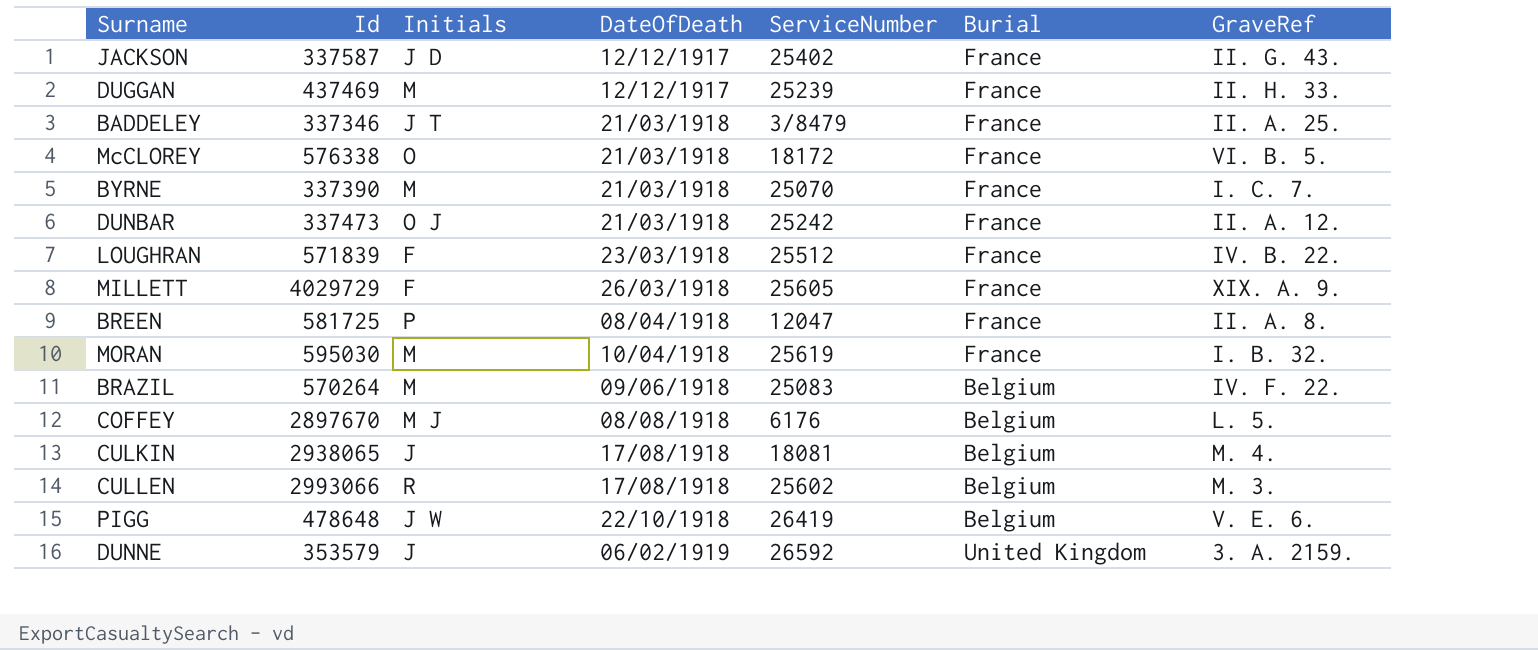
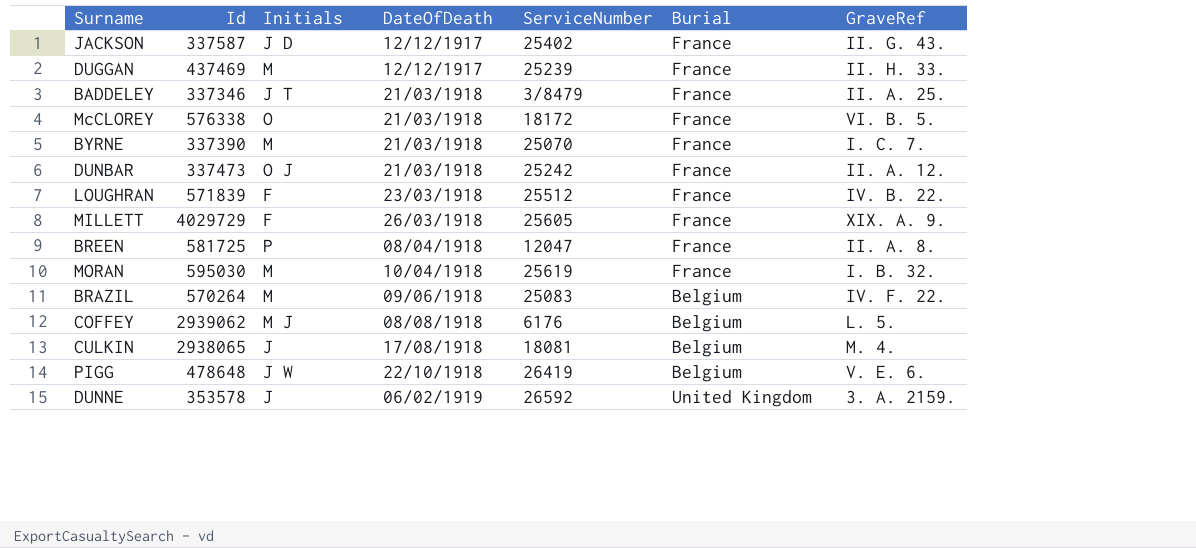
row CULLEN: 2993066 | R | 17/08/1918 | 25602 | Belgium | M. 3. -> none
COFFEY | Id: 2897670 -> 2939062
DUNNE | Id: 353579 -> 353578

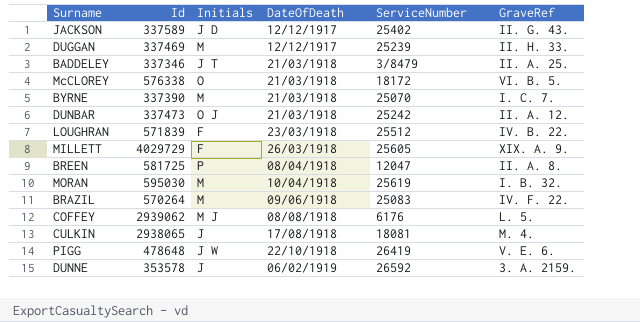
column Burial | position: 6 -> none
JACKSON | Id: 337587 -> 337589
DUGGAN | Id: 437469 -> 337469

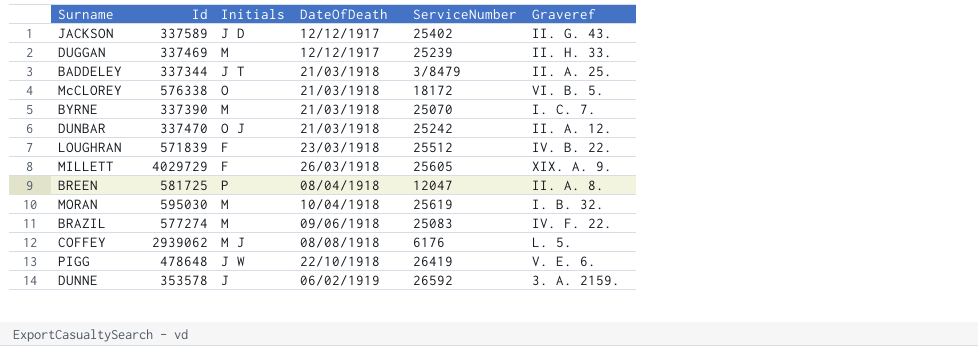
column name: GraveRef -> Graveref
row CULKIN: 2938065 | J | 17/08/1918 | 18081 | M. 4. -> none
BADDELEY | Id: 337346 -> 337344
DUNBAR | Id: 337473 -> 337470
BRAZIL | Id: 570264 -> 577274

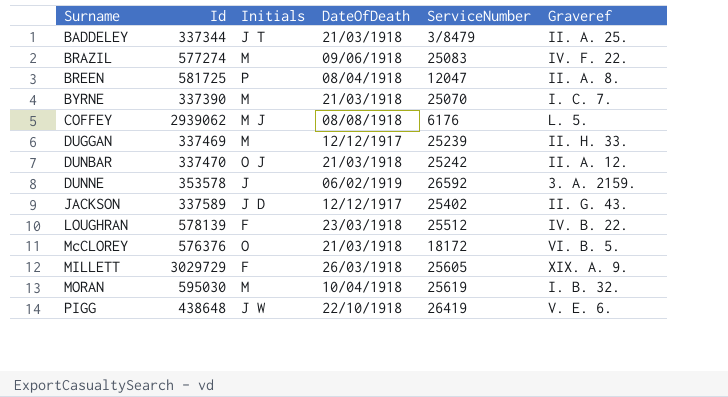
row order: DateOfDeath ascending -> Surname ascending
LOUGHRAN | Id: 571839 -> 578139
McCLOREY | Id: 576338 -> 576376
MILLETT | Id: 4029729 -> 3029729
PIGG | Id: 478648 -> 438648

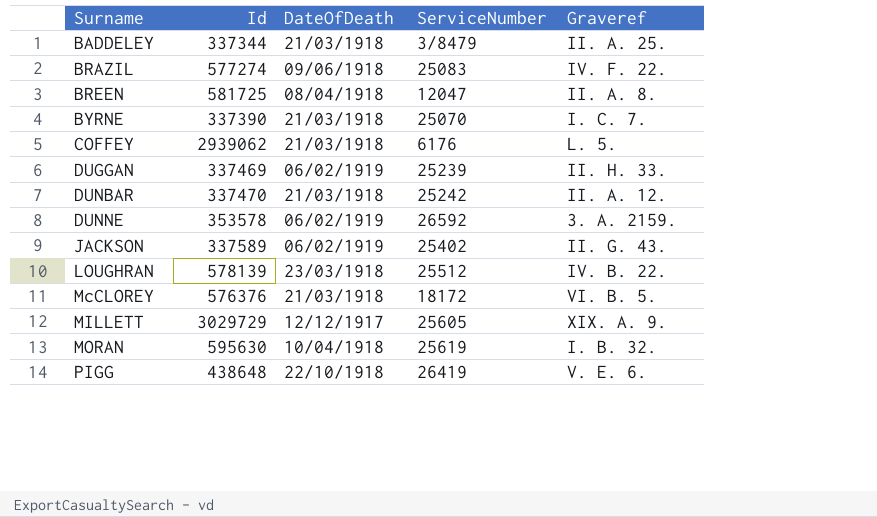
column Initials | position: 3 -> none
COFFEY | DateOfDeath: 08/08/1918 -> 21/03/1918
DUGGAN | DateOfDeath: 12/12/1917 -> 06/02/1919
JACKSON | DateOfDeath: 12/12/1917 -> 06/02/1919
MILLETT | DateOfDeath: 26/03/1918 -> 12/12/1917
MORAN | Id: 595030 -> 595630

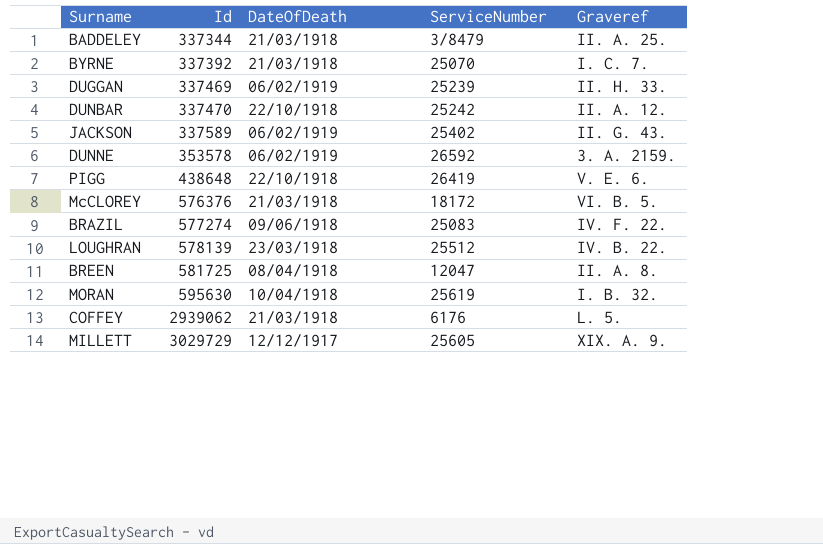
row order: Surname ascending -> Id ascending
BYRNE | Id: 337390 -> 337392
DUNBAR | DateOfDeath: 21/03/1918 -> 22/10/1918

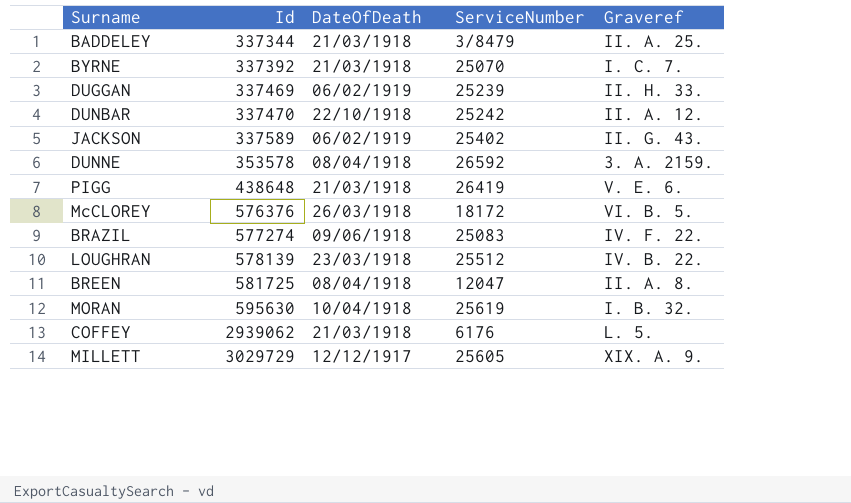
DUNNE | DateOfDeath: 06/02/1919 -> 08/04/1918
PIGG | DateOfDeath: 22/10/1918 -> 21/03/1918
McCLOREY | DateOfDeath: 21/03/1918 -> 26/03/1918

